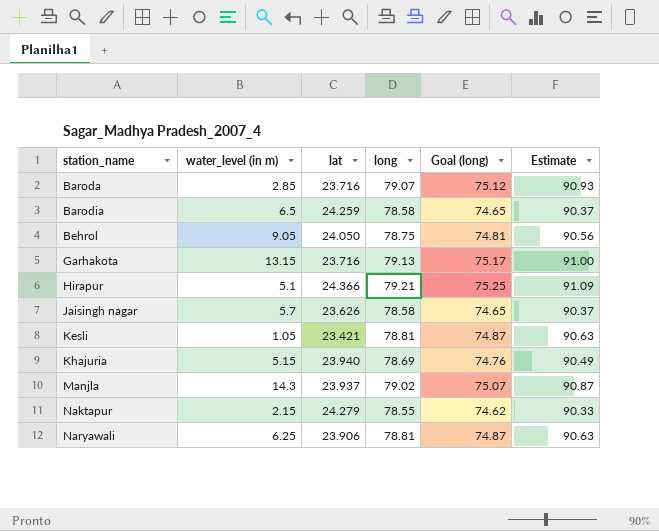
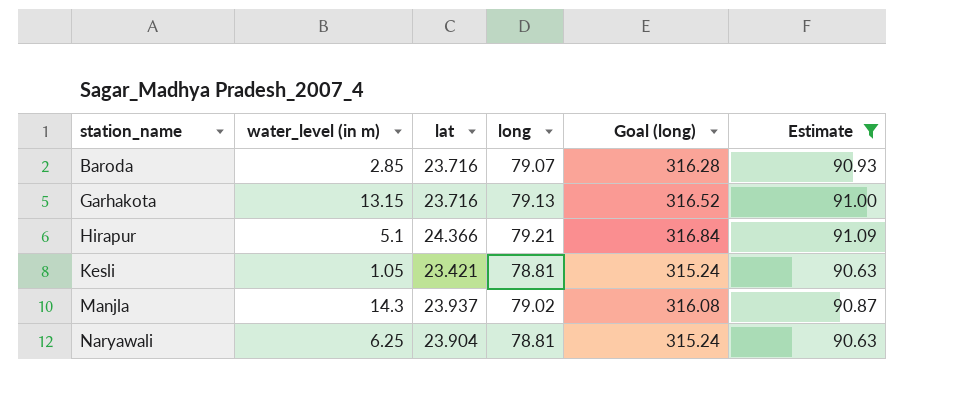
filter: none -> Estimate >= 90.63
column Goal (long) | formula: [long] * 0.95 -> [long] * 4
Naryawali | lat: 23.906 -> 23.904

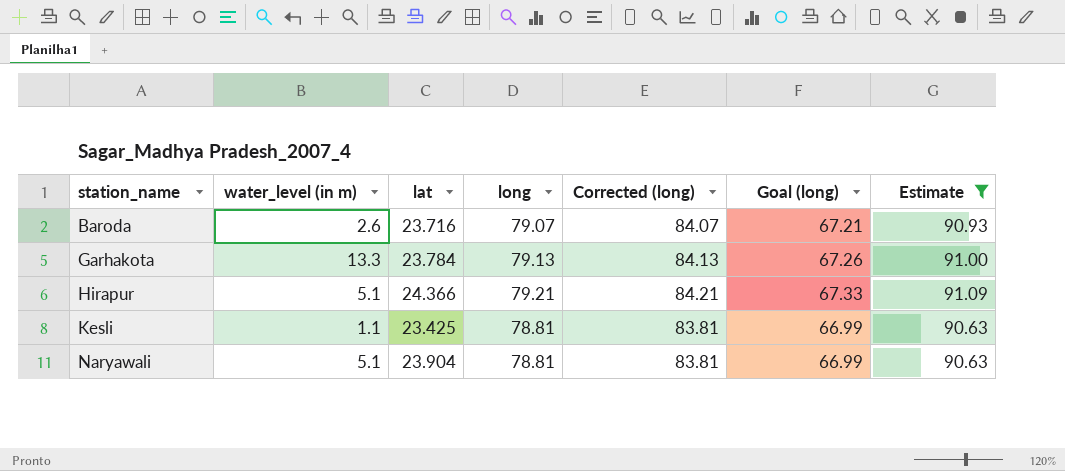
column Corrected (long) | formula: none -> [long] + 5
column Goal (long) | formula: [long] * 4 -> [long] * 0.85
row Manjla: 14.3 | 23.937 | 79.02 | 316.08 | 90.87 -> none
Baroda | water_level (in m): 2.85 -> 2.6
Garhakota | water_level (in m): 13.15 -> 13.3
Garhakota | lat: 23.716 -> 23.784
Kesli | water_level (in m): 1.05 -> 1.1
Kesli | lat: 23.421 -> 23.425
Naryawali | water_level (in m): 6.25 -> 5.1

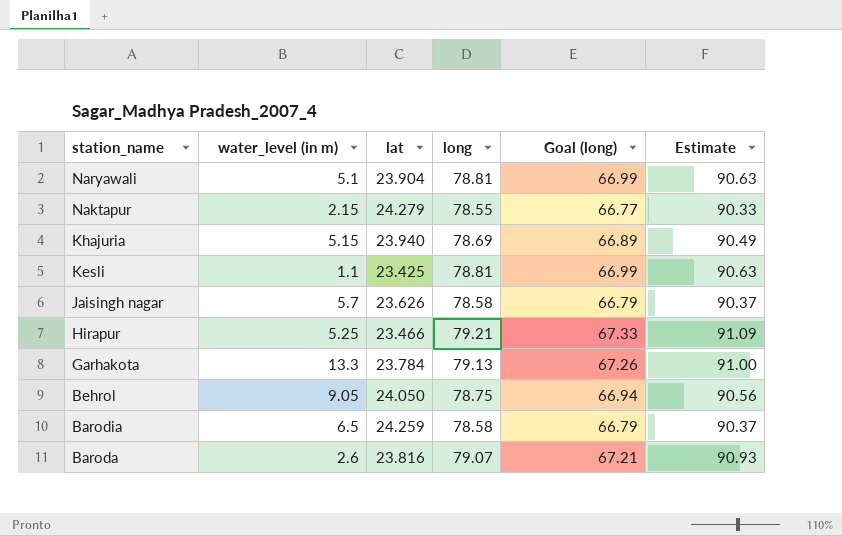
filter: Estimate >= 90.63 -> none
row order: station_name ascending -> station_name descending
column Corrected (long) | formula: [long] + 5 -> none
Hirapur | water_level (in m): 5.1 -> 5.25
Hirapur | lat: 24.366 -> 23.466
Baroda | lat: 23.716 -> 23.816

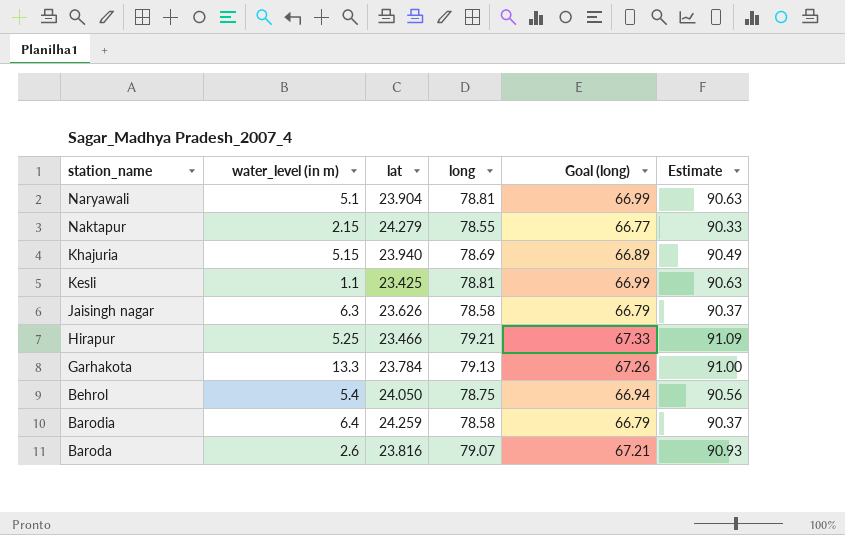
Jaisingh nagar | water_level (in m): 5.7 -> 6.3
Behrol | water_level (in m): 9.05 -> 5.4
Barodia | water_level (in m): 6.5 -> 6.4

